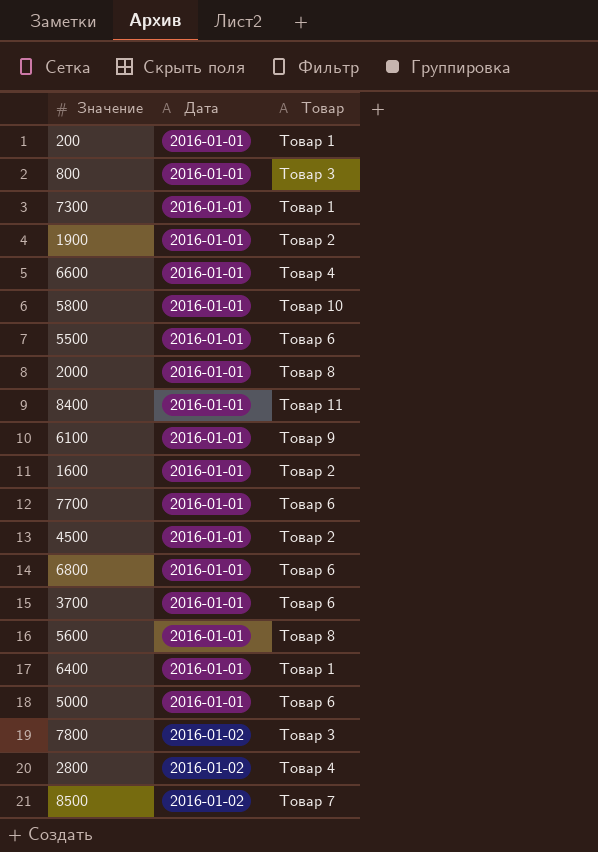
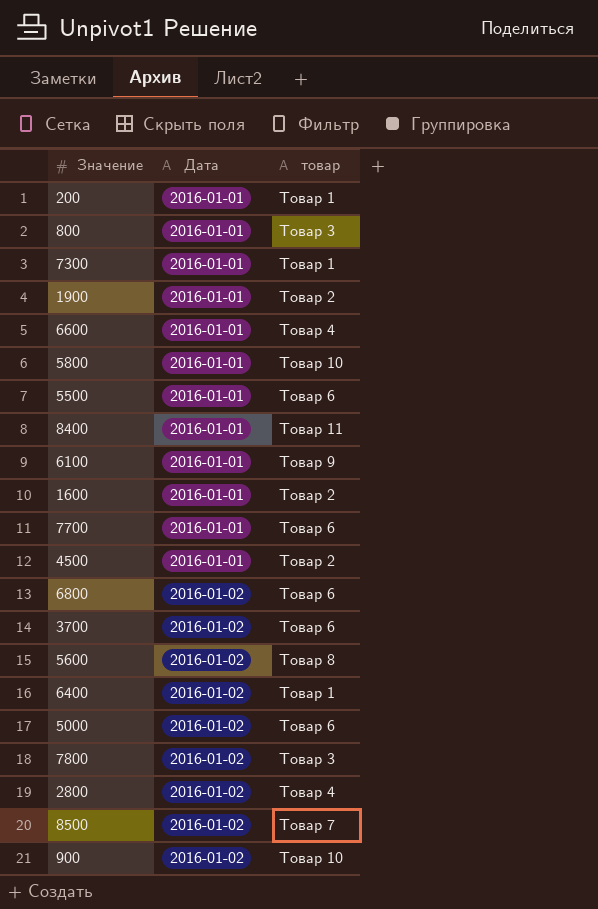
column name: Товар -> товар
row 2000: 2016-01-01 | Товар 8 -> none
6800 | Дата: 2016-01-01 -> 2016-01-02
3700 | Дата: 2016-01-01 -> 2016-01-02
5600 | Дата: 2016-01-01 -> 2016-01-02
6400 | Дата: 2016-01-01 -> 2016-01-02
5000 | Дата: 2016-01-01 -> 2016-01-02
row 900: none -> 2016-01-02 | Товар 10

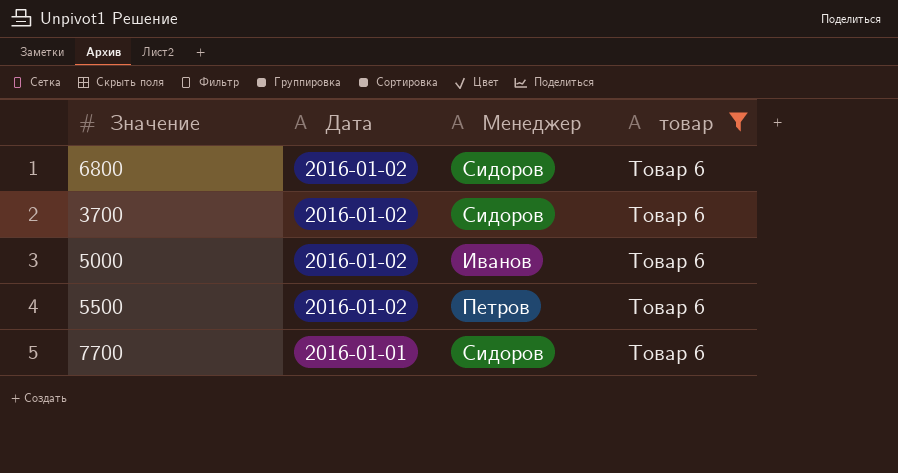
filter: none -> товар = Товар 6
row order: Дата ascending -> Дата descending
column Менеджер | position: none -> 3
5500 | Дата: 2016-01-01 -> 2016-01-02

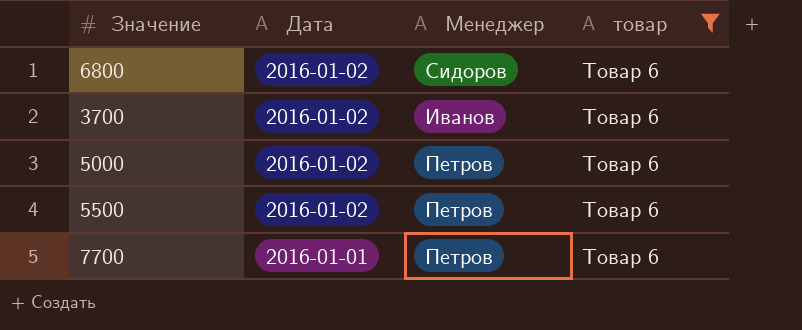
3700 | Менеджер: Сидоров -> Иванов
5000 | Менеджер: Иванов -> Петров
7700 | Менеджер: Сидоров -> Петров

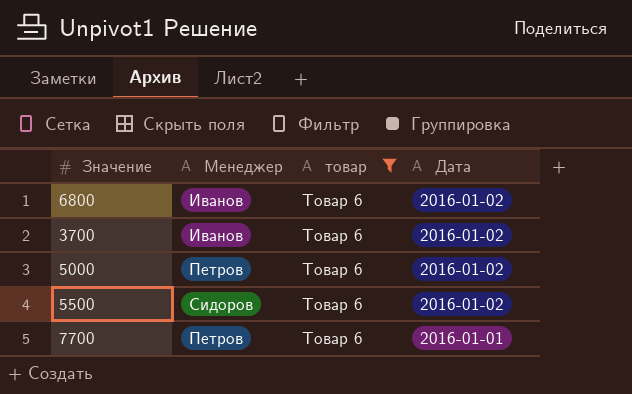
column Дата | position: 2 -> 4
6800 | Менеджер: Сидоров -> Иванов
5500 | Менеджер: Петров -> Сидоров

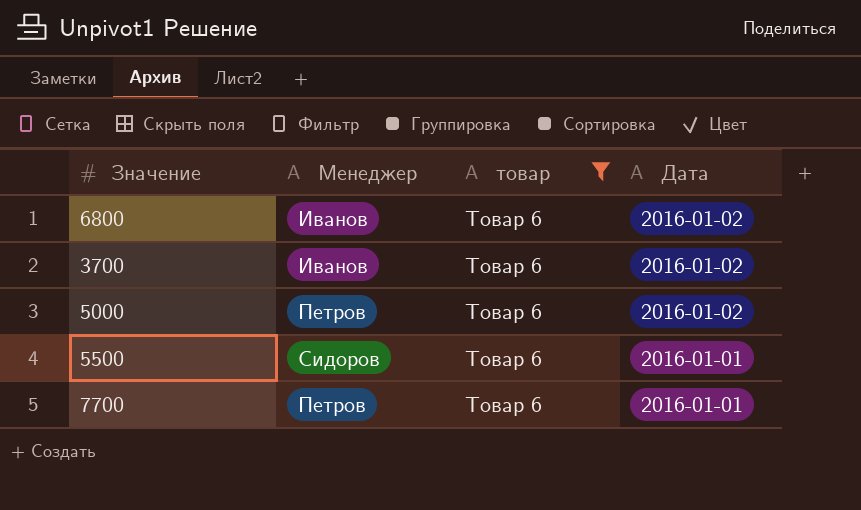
5500 | Дата: 2016-01-02 -> 2016-01-01

